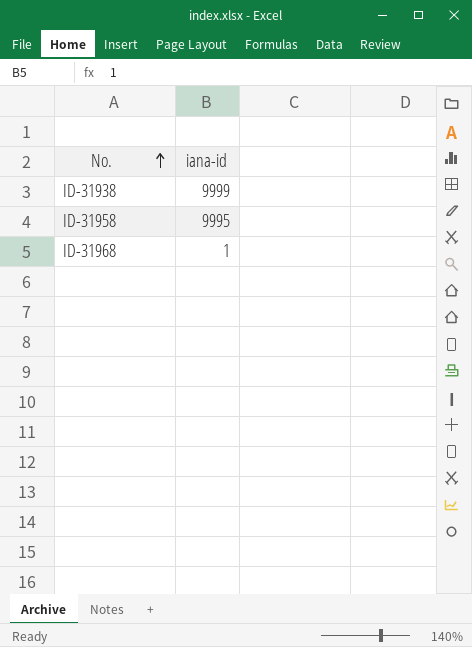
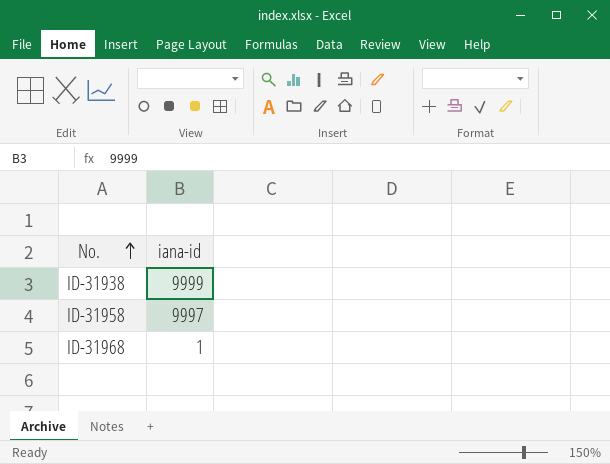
ID-31958 | iana-id: 9995 -> 9997

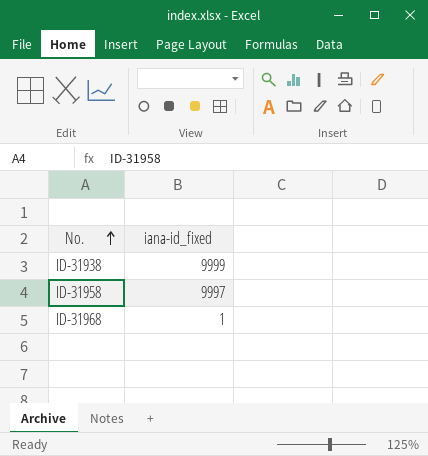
column name: iana-id -> iana-id_fixed

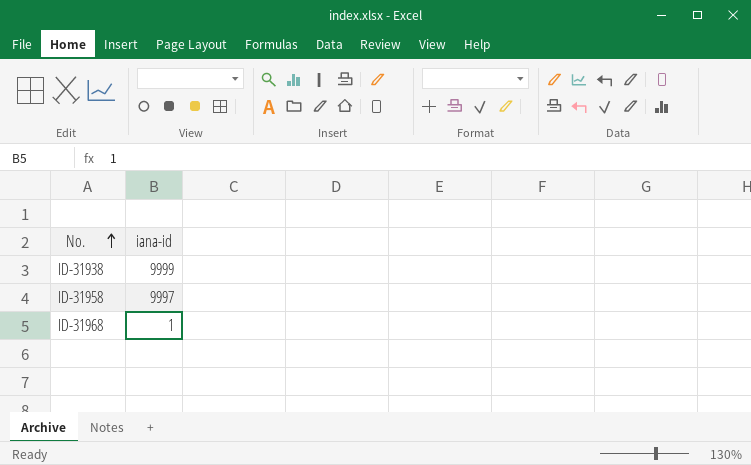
column name: iana-id_fixed -> iana-id

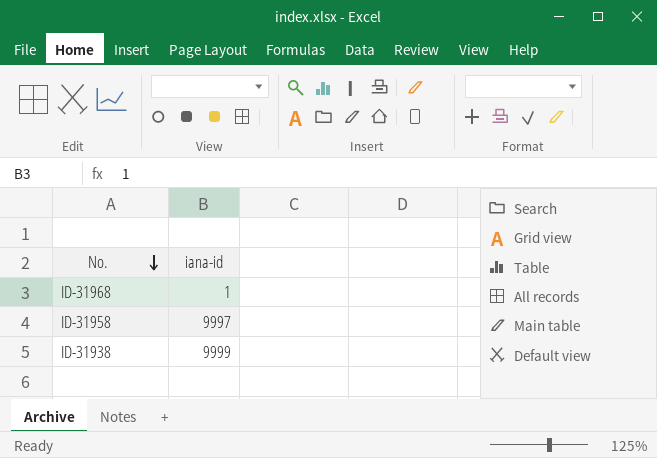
row order: No. ascending -> No. descending

